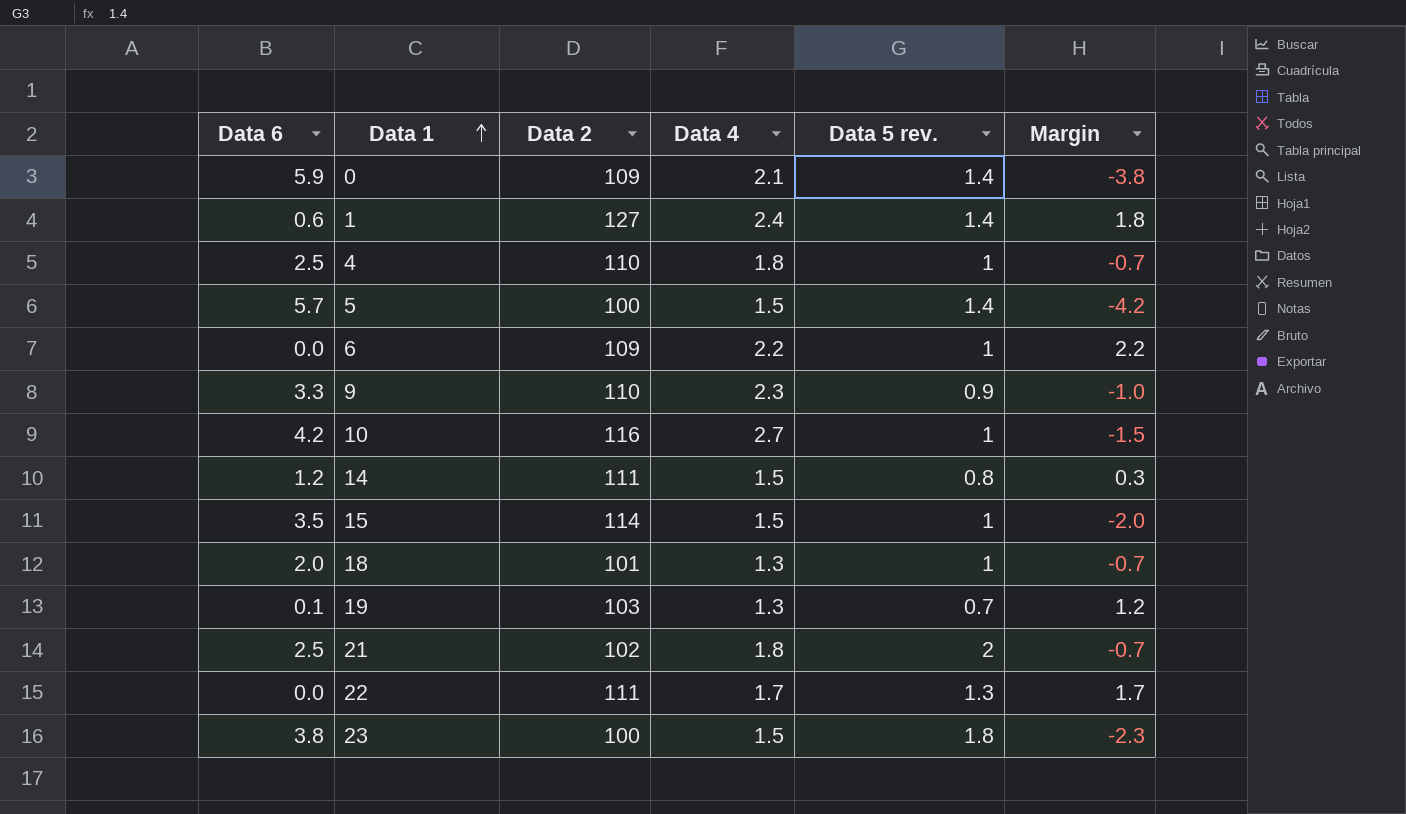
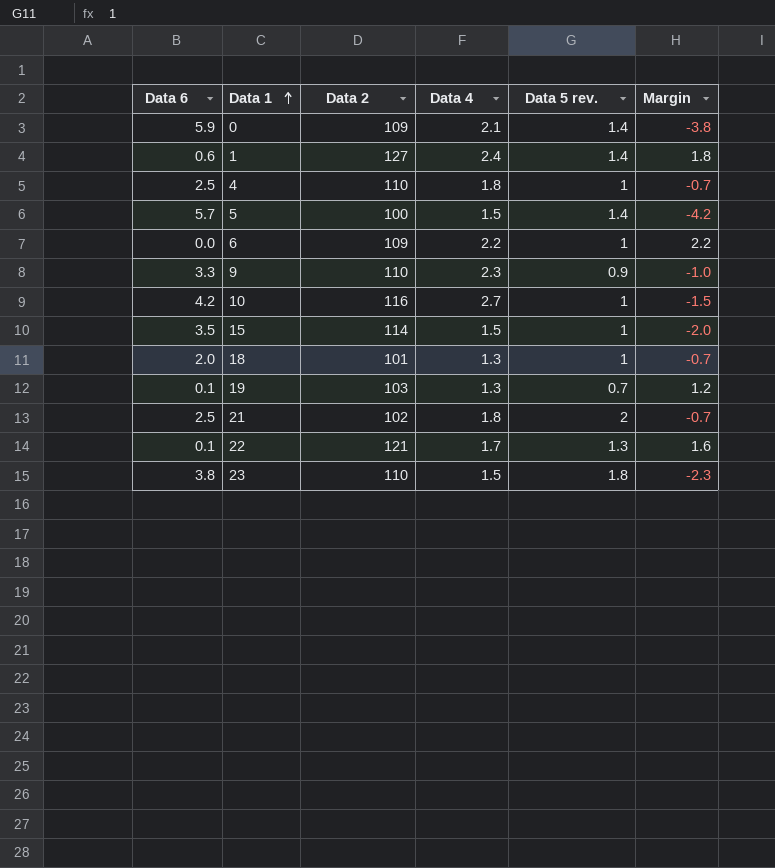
row 14: 1.2 | 111 | 1.5 | 0.8 | 0.3 -> none
22 | Data 6: 0.0 -> 0.1
22 | Data 2: 111 -> 121
22 | Margin: 1.7 -> 1.6
23 | Data 2: 100 -> 110

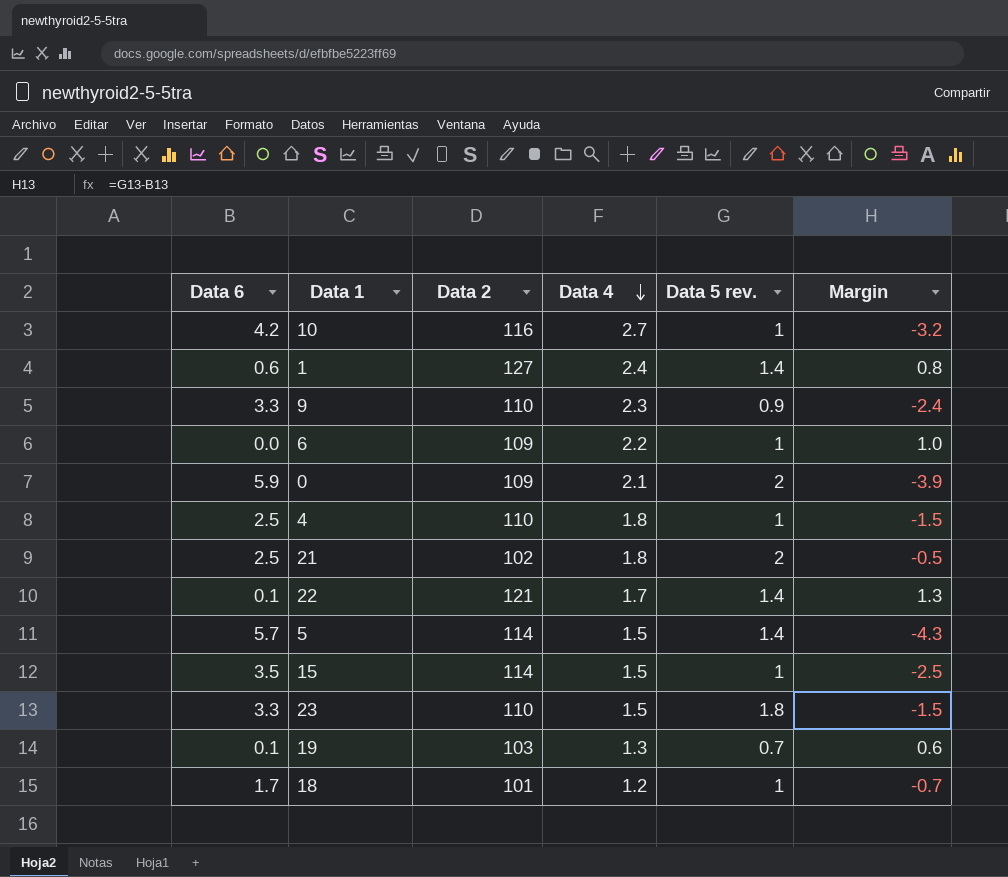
row order: Data 1 ascending -> Data 4 descending
column Margin | formula: [Data 4] - [Data 6] -> [Data 5 rev.] - [Data 6]
0 | Data 5 rev.: 1.4 -> 2
22 | Data 5 rev.: 1.3 -> 1.4
5 | Data 2: 100 -> 114
23 | Data 6: 3.8 -> 3.3
18 | Data 6: 2.0 -> 1.7
18 | Data 4: 1.3 -> 1.2

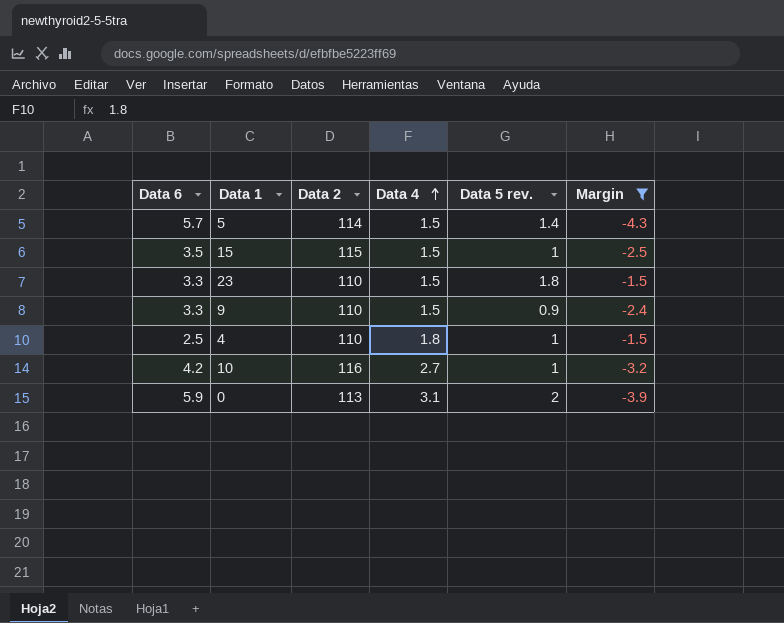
filter: none -> Margin <= -1.5
row order: Data 4 descending -> Data 4 ascending
15 | Data 2: 114 -> 115
9 | Data 4: 2.3 -> 1.5
0 | Data 2: 109 -> 113
0 | Data 4: 2.1 -> 3.1

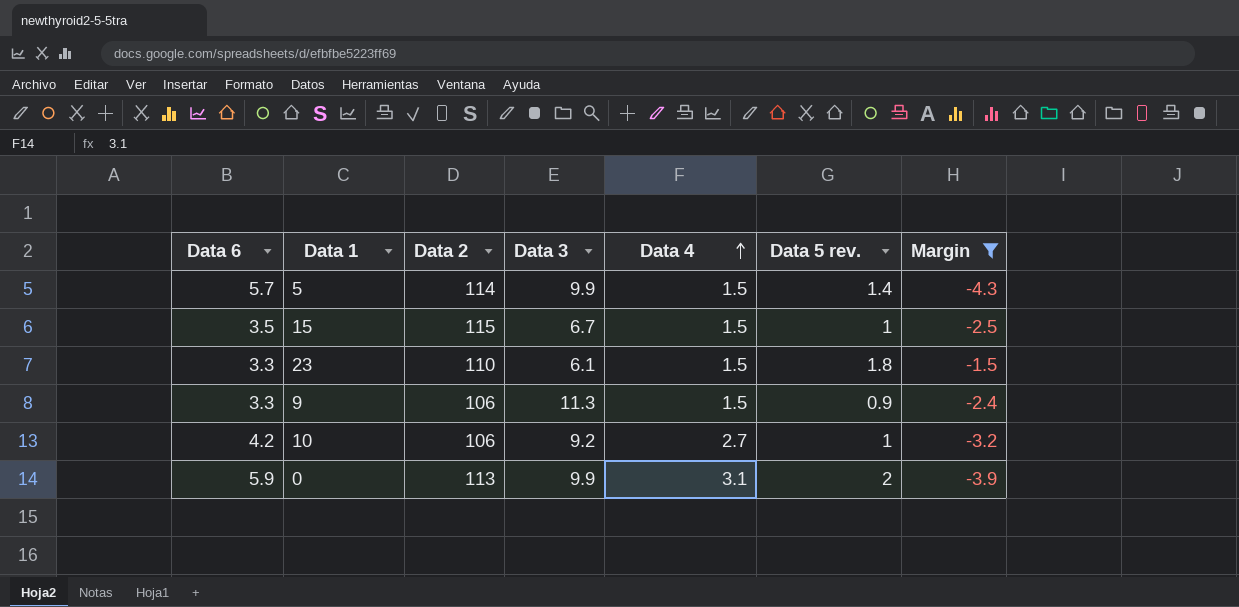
column Data 3 | position: none -> 4
row 4: 2.5 | 110 | 1.8 | 1 | -1.5 -> none
9 | Data 2: 110 -> 106
10 | Data 2: 116 -> 106

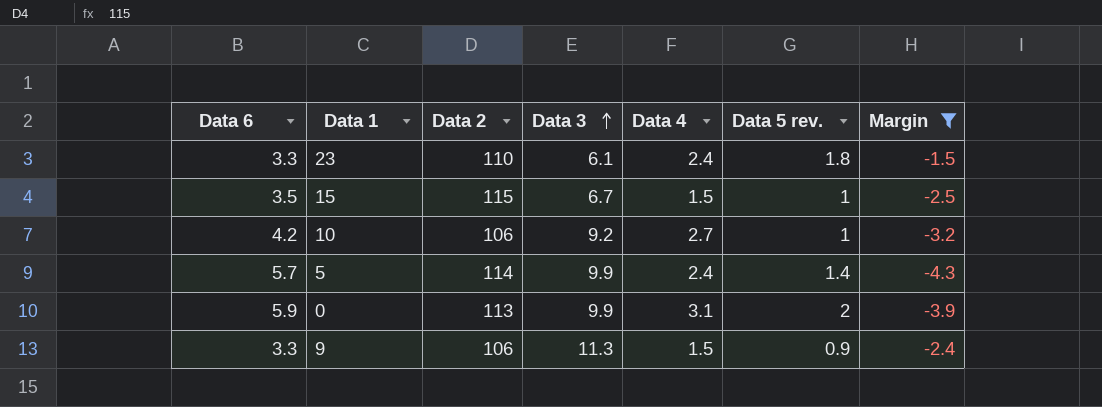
row order: Data 4 ascending -> Data 3 ascending
23 | Data 4: 1.5 -> 2.4
5 | Data 4: 1.5 -> 2.4

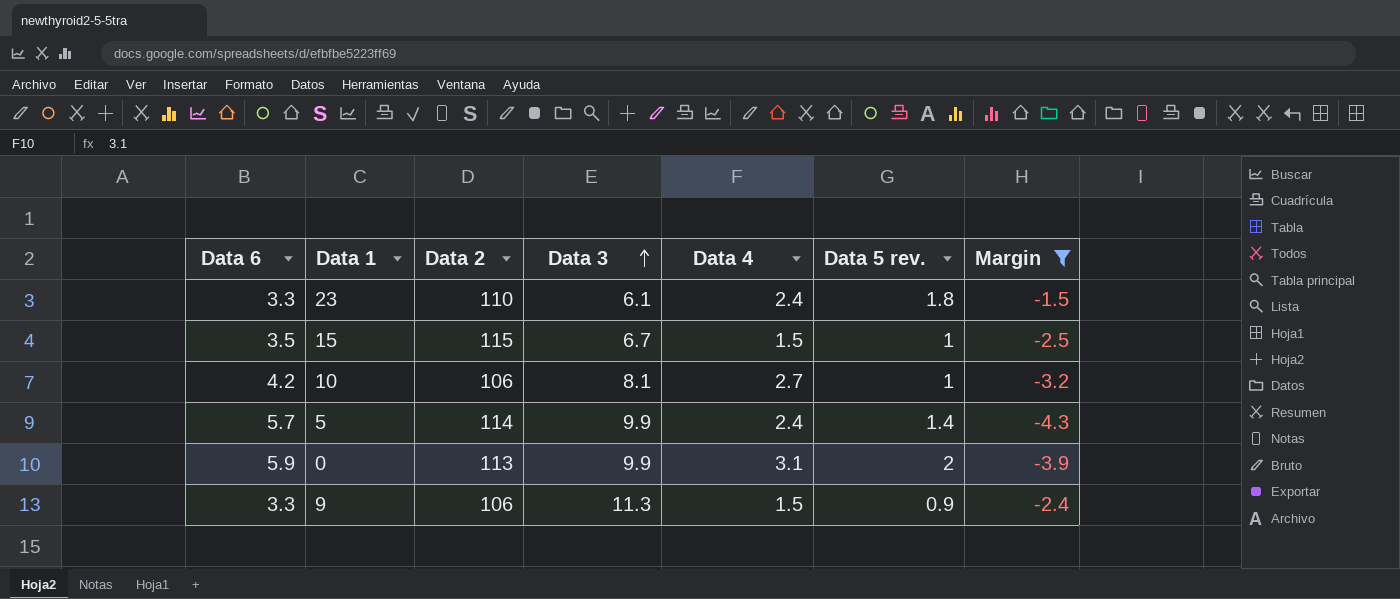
10 | Data 3: 9.2 -> 8.1

